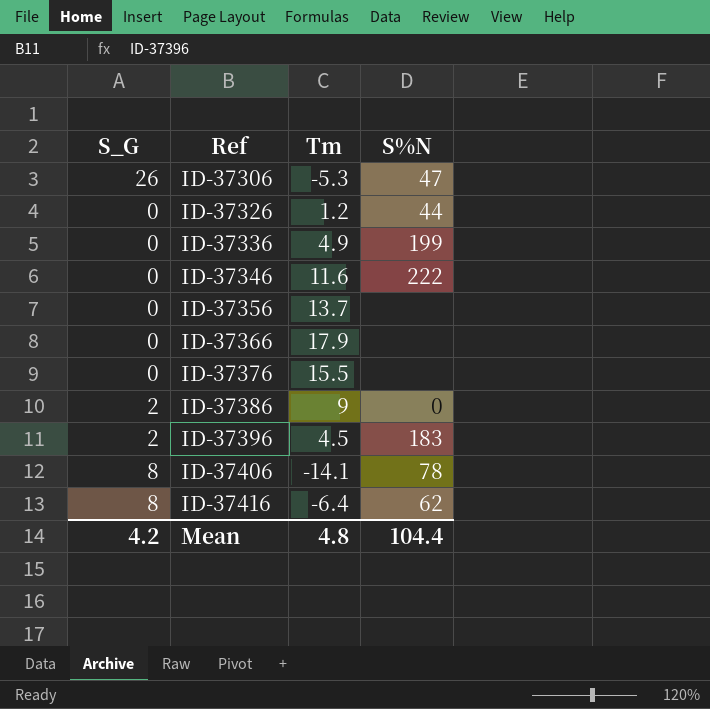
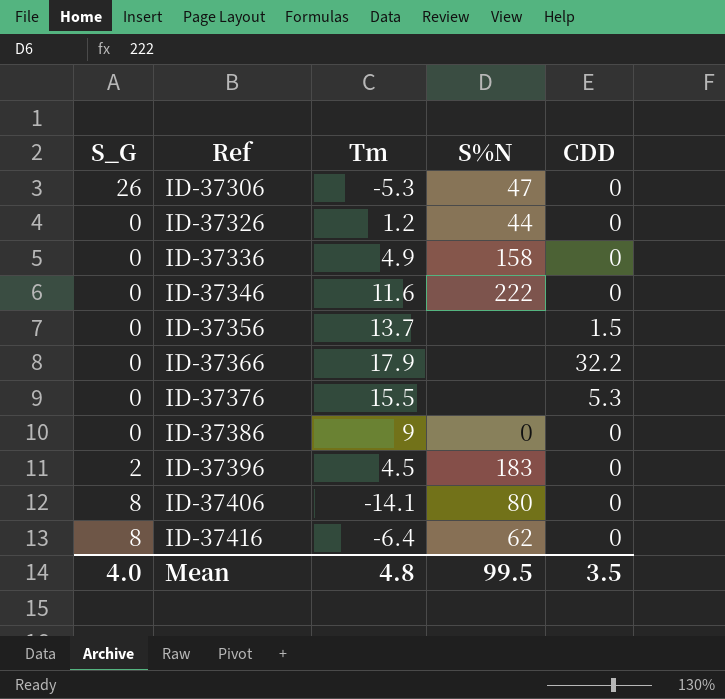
column CDD | position: none -> 5
ID-37336 | S%N: 199 -> 158
ID-37386 | S_G: 2 -> 0
ID-37406 | S%N: 78 -> 80
Mean | S_G: 4.2 -> 4.0
Mean | S%N: 104.4 -> 99.5

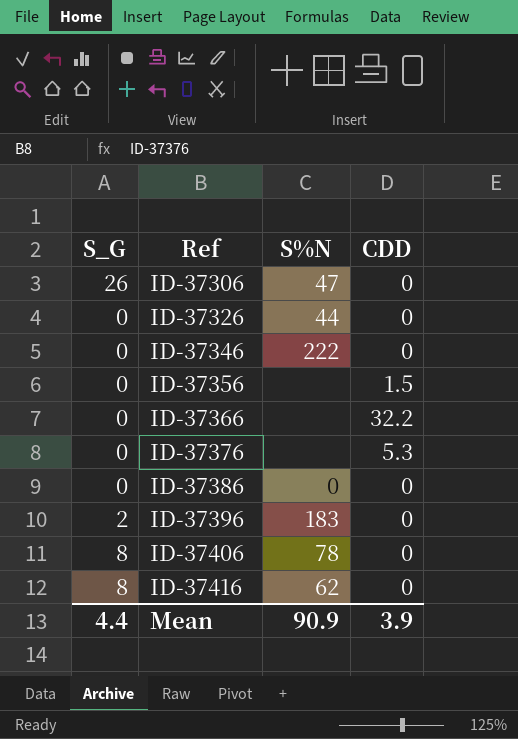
column Tm | position: 3 -> none
row ID-37336: 0 | 4.9 | 158 | 0 -> none
ID-37406 | S%N: 80 -> 78
Mean | S_G: 4.0 -> 4.4
Mean | S%N: 99.5 -> 90.9
Mean | CDD: 3.5 -> 3.9

